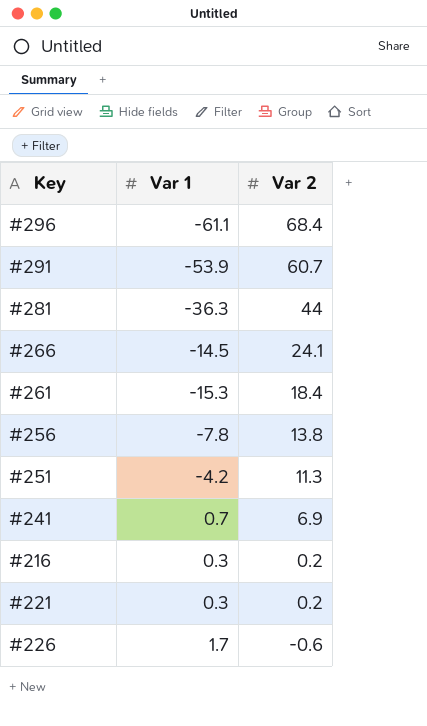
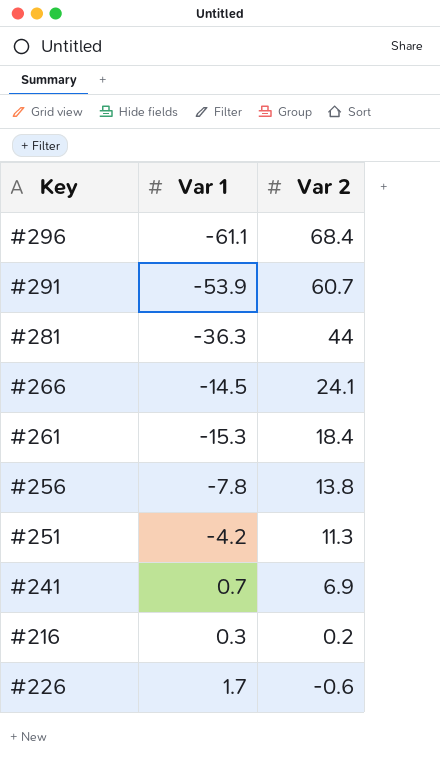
row #221: 0.3 | 0.2 -> none

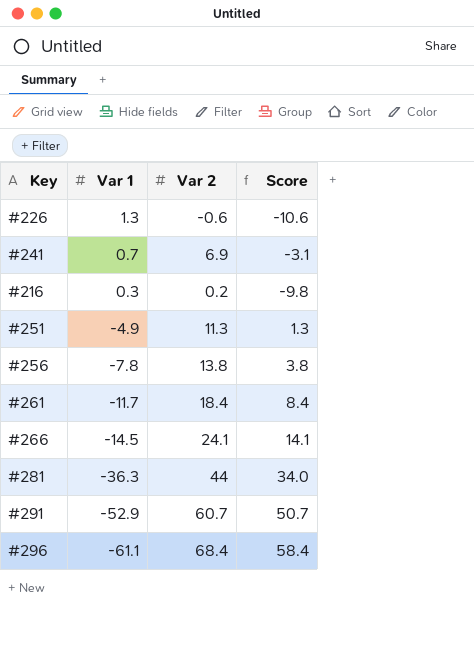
row order: Var 2 descending -> Var 1 descending
column Score | formula: none -> [Var 2] - 10
#226 | Var 1: 1.7 -> 1.3
#251 | Var 1: -4.2 -> -4.9
#261 | Var 1: -15.3 -> -11.7
#291 | Var 1: -53.9 -> -52.9

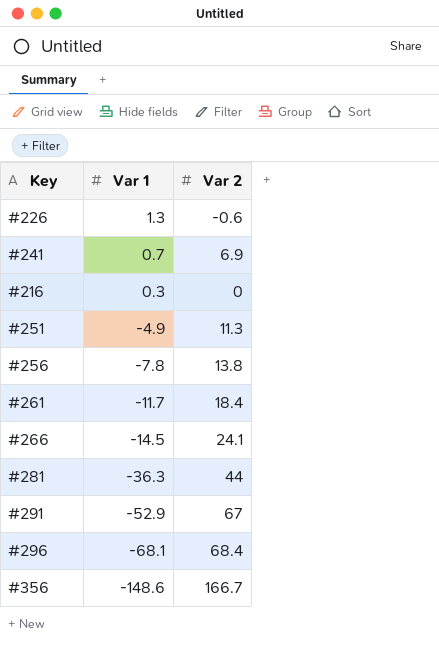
column Score | formula: [Var 2] - 10 -> none
#216 | Var 2: 0.2 -> 0
#291 | Var 2: 60.7 -> 67
#296 | Var 1: -61.1 -> -68.1
row #356: none -> -148.6 | 166.7

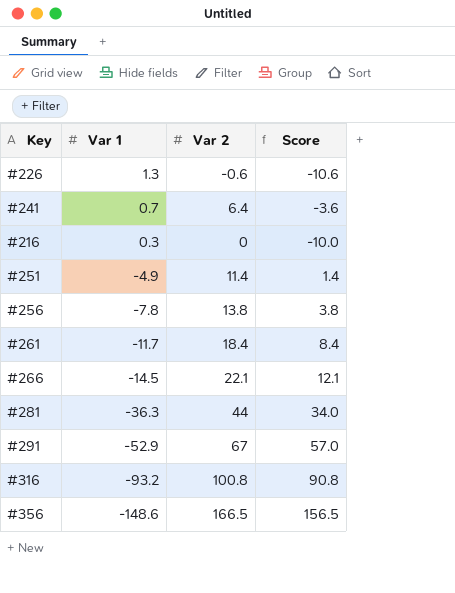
column Score | formula: none -> [Var 2] - 10
row #296: -68.1 | 68.4 -> none
#241 | Var 2: 6.9 -> 6.4
#251 | Var 2: 11.3 -> 11.4
#266 | Var 2: 24.1 -> 22.1
row #316: none -> -93.2 | 100.8 | 90.8
#356 | Var 2: 166.7 -> 166.5

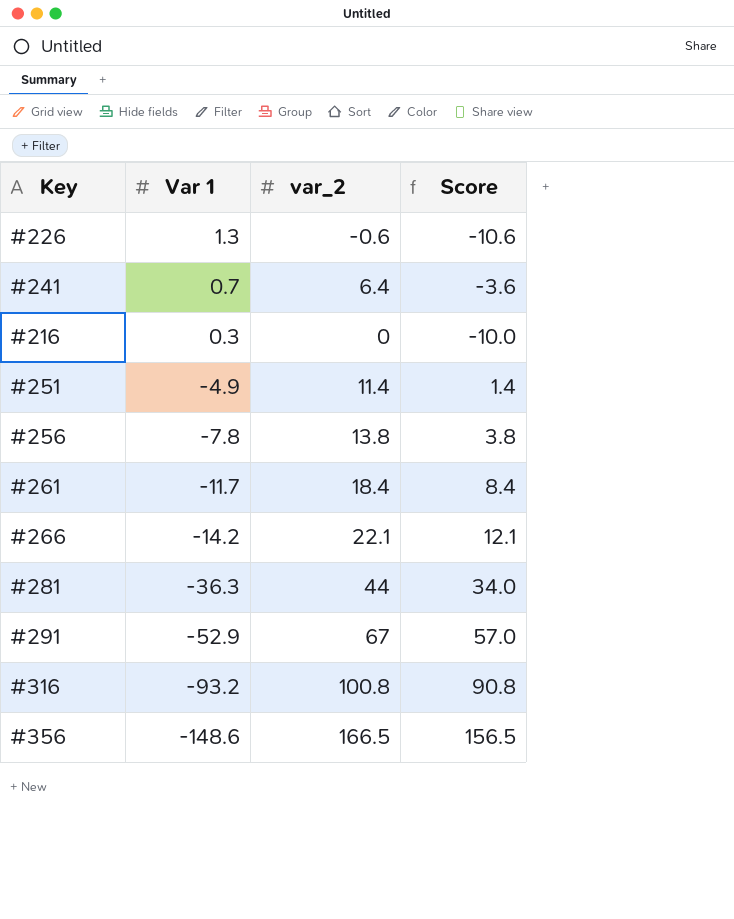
column name: Var 2 -> var_2
#266 | Var 1: -14.5 -> -14.2

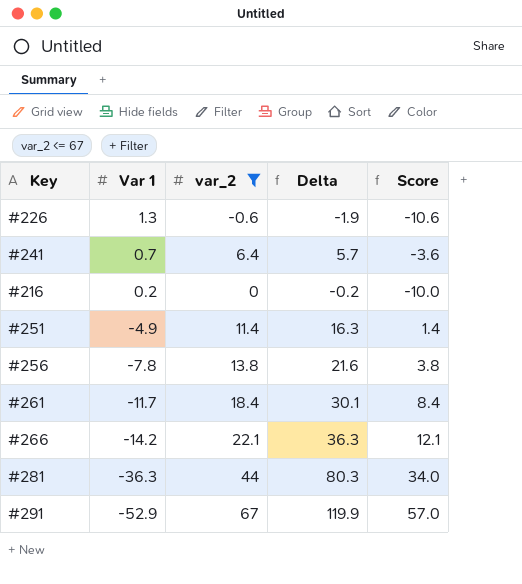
filter: none -> var_2 <= 67
column Delta | formula: none -> [var_2] - [Var 1]
#216 | Var 1: 0.3 -> 0.2

